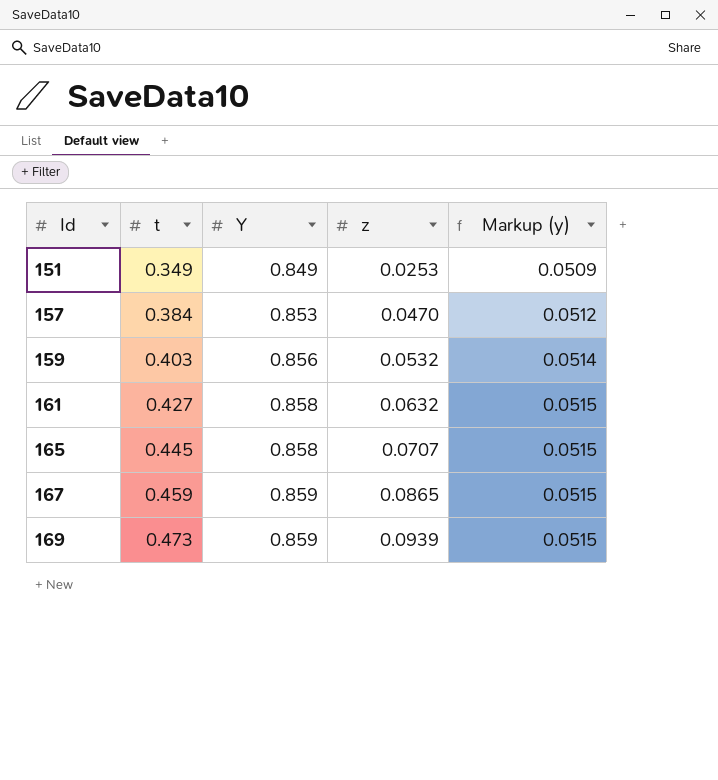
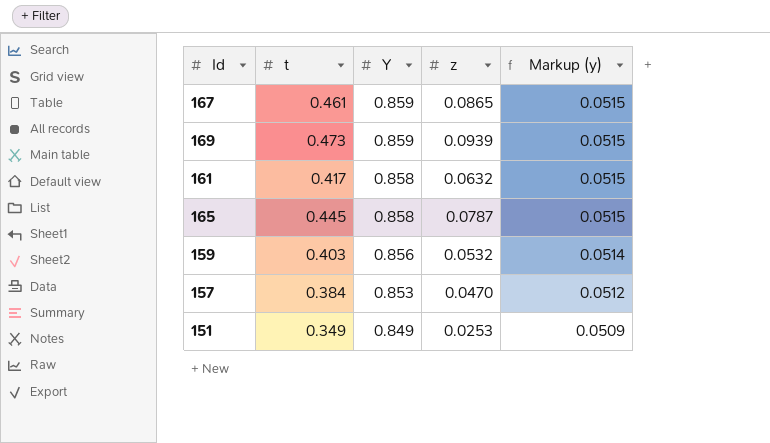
row order: Id ascending -> Y descending
167 | t: 0.459 -> 0.461
161 | t: 0.427 -> 0.417
165 | z: 0.0707 -> 0.0787

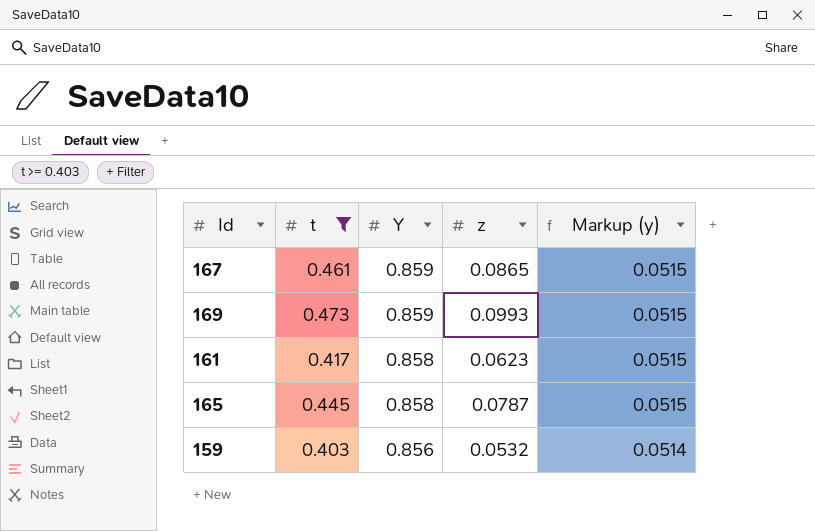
filter: none -> t >= 0.403
169 | z: 0.0939 -> 0.0993
161 | z: 0.0632 -> 0.0623

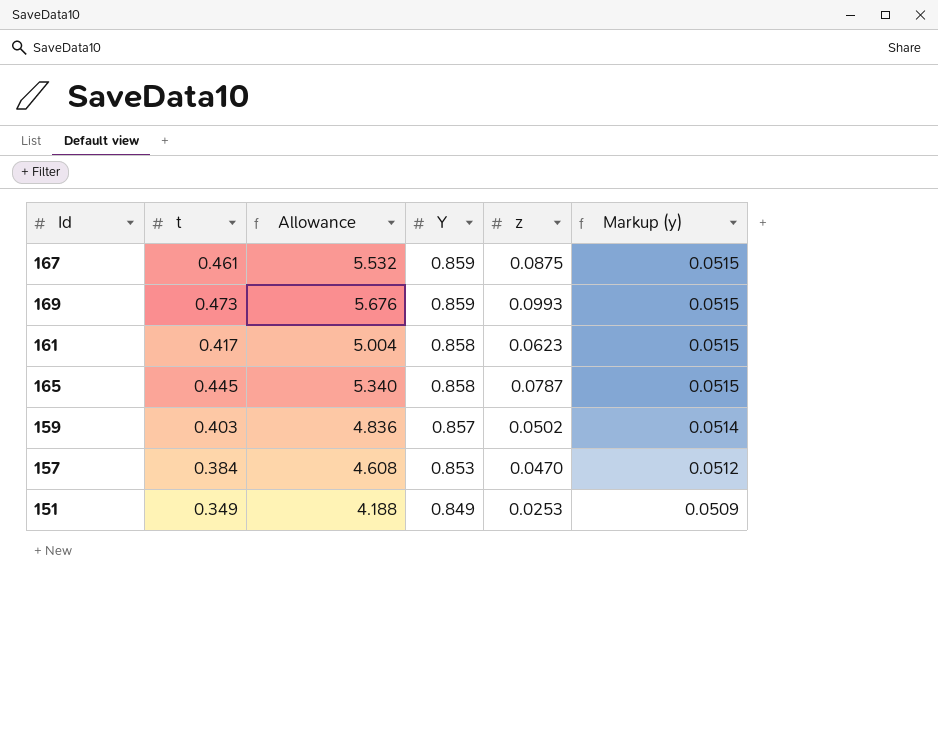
filter: t >= 0.403 -> none
column Allowance | formula: none -> [t] * 12
167 | z: 0.0865 -> 0.0875
159 | Y: 0.856 -> 0.857
159 | z: 0.0532 -> 0.0502

